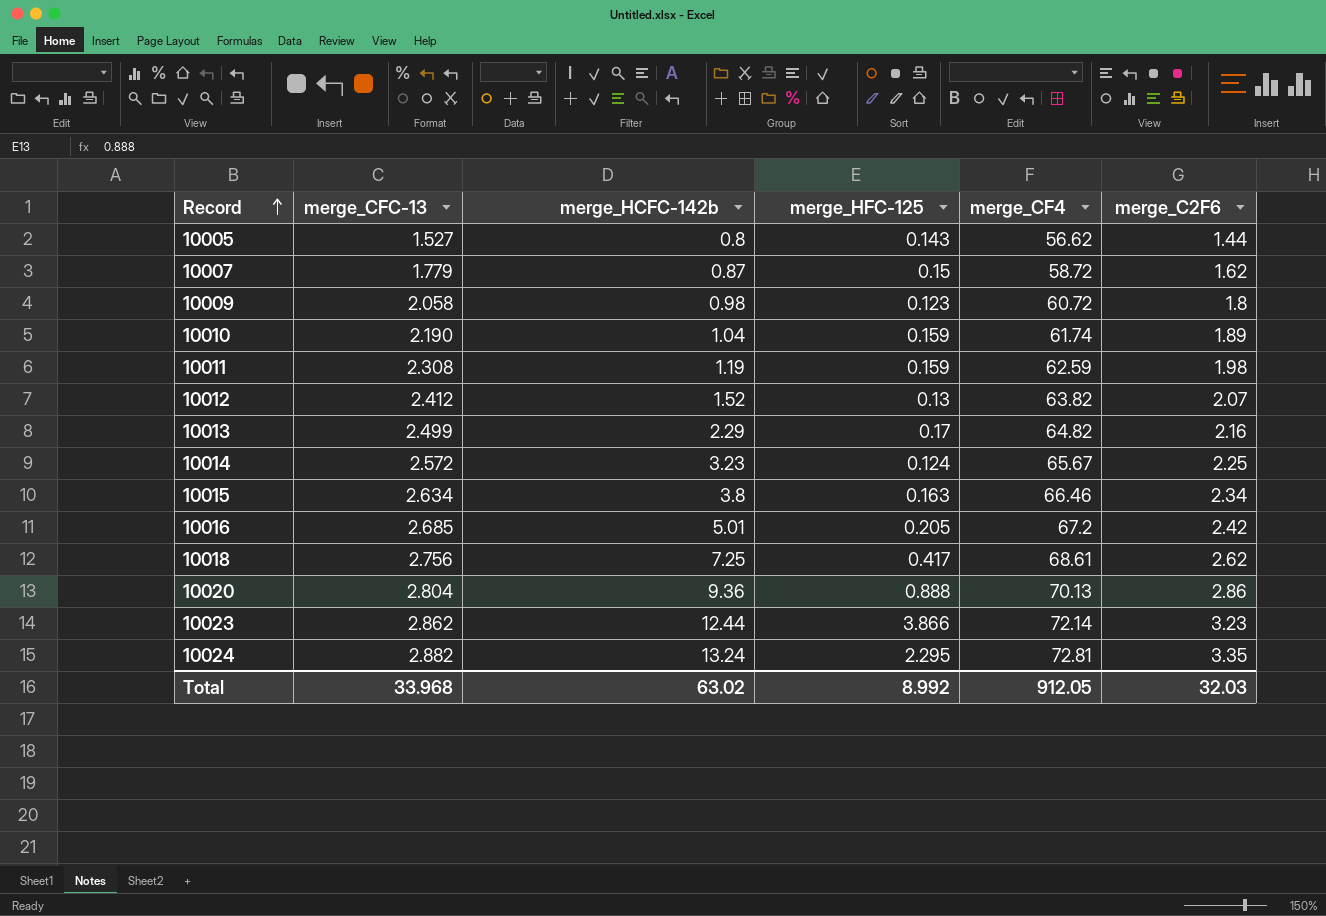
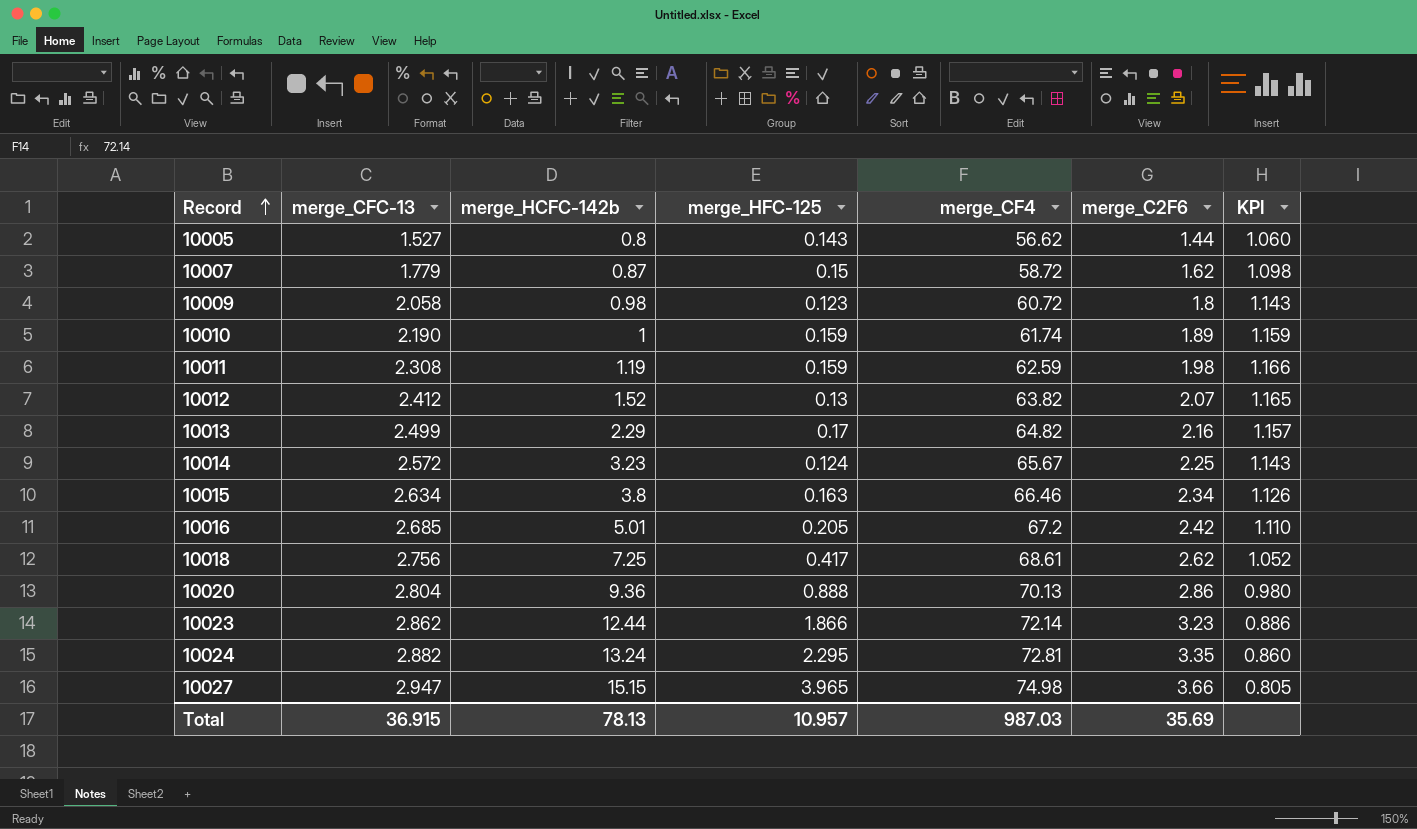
column KPI | formula: none -> [merge_CFC-13] / [merge_C2F6]
10010 | merge_HCFC-142b: 1.04 -> 1
10023 | merge_HFC-125: 3.866 -> 1.866
row 10027: none -> 2.947 | 15.15 | 3.965 | 74.98 | 3.66 | 0.805
Total | merge_CFC-13: 33.968 -> 36.915
Total | merge_HCFC-142b: 63.02 -> 78.13
Total | merge_HFC-125: 8.992 -> 10.957
Total | merge_CF4: 912.05 -> 987.03
Total | merge_C2F6: 32.03 -> 35.69

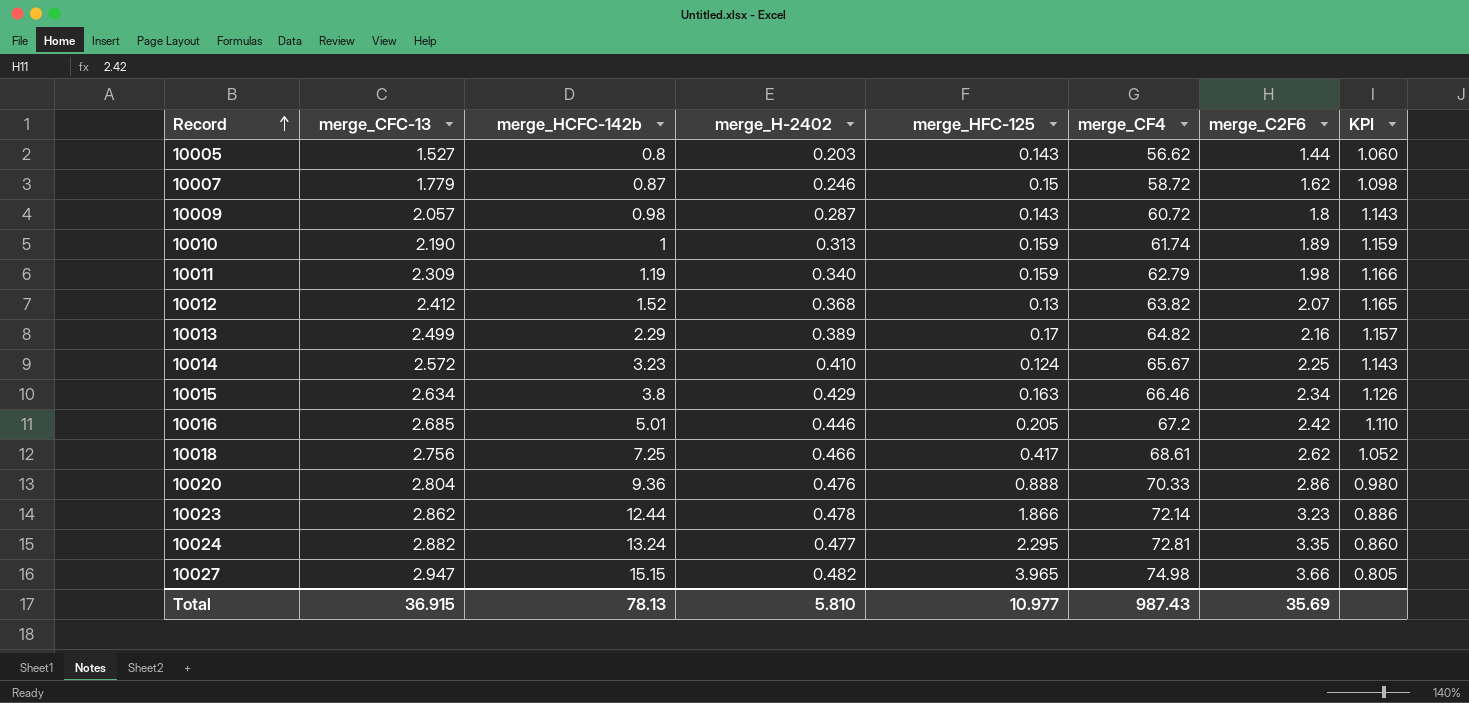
column merge_H-2402 | position: none -> 4
10009 | merge_CFC-13: 2.058 -> 2.057
10009 | merge_HFC-125: 0.123 -> 0.143
10011 | merge_CFC-13: 2.308 -> 2.309
10011 | merge_CF4: 62.59 -> 62.79
10020 | merge_CF4: 70.13 -> 70.33
Total | merge_HFC-125: 10.957 -> 10.977
Total | merge_CF4: 987.03 -> 987.43

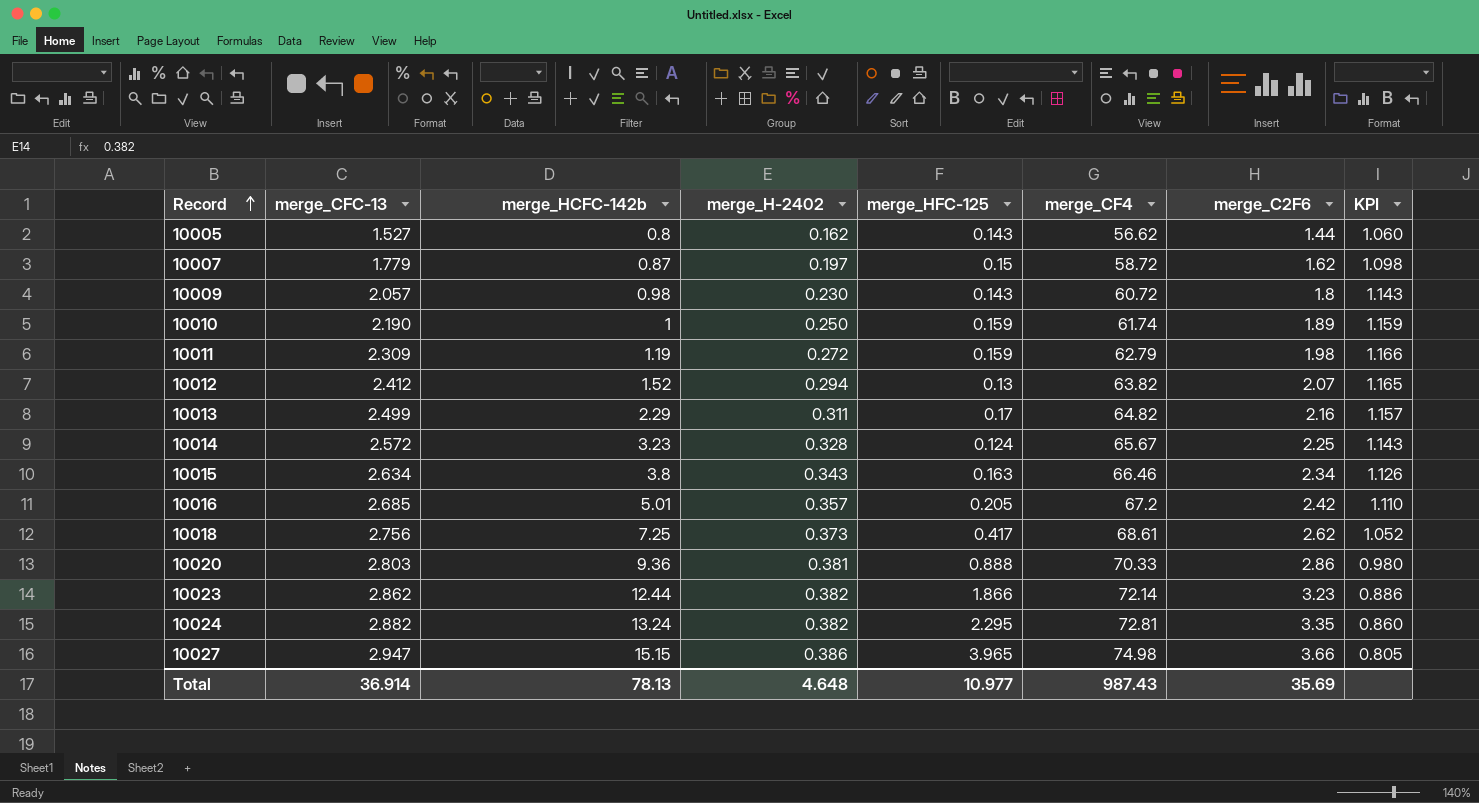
10005 | merge_H-2402: 0.203 -> 0.162
10007 | merge_H-2402: 0.246 -> 0.197
10009 | merge_H-2402: 0.287 -> 0.230
10010 | merge_H-2402: 0.313 -> 0.250
10011 | merge_H-2402: 0.340 -> 0.272
10012 | merge_H-2402: 0.368 -> 0.294
10013 | merge_H-2402: 0.389 -> 0.311
10014 | merge_H-2402: 0.410 -> 0.328
10015 | merge_H-2402: 0.429 -> 0.343
10016 | merge_H-2402: 0.446 -> 0.357
10018 | merge_H-2402: 0.466 -> 0.373
10020 | merge_CFC-13: 2.804 -> 2.803
10020 | merge_H-2402: 0.476 -> 0.381
10023 | merge_H-2402: 0.478 -> 0.382
10024 | merge_H-2402: 0.477 -> 0.382
10027 | merge_H-2402: 0.482 -> 0.386
Total | merge_CFC-13: 36.915 -> 36.914
Total | merge_H-2402: 5.810 -> 4.648

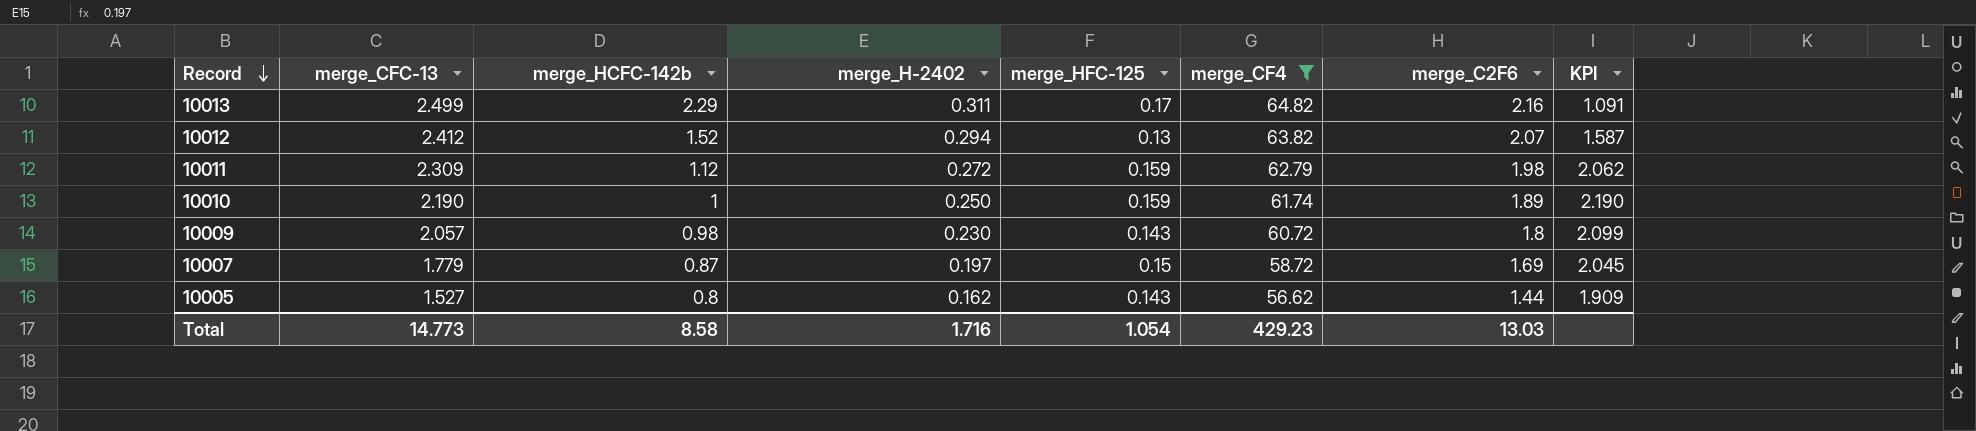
filter: none -> merge_CF4 <= 64.82
row order: Record ascending -> Record descending
column KPI | formula: [merge_CFC-13] / [merge_C2F6] -> [merge_CFC-13] / [merge_HCFC-142b]
10011 | merge_HCFC-142b: 1.19 -> 1.12
10007 | merge_C2F6: 1.62 -> 1.69
Total | merge_CFC-13: 36.914 -> 14.773
Total | merge_HCFC-142b: 78.13 -> 8.58
Total | merge_H-2402: 4.648 -> 1.716
Total | merge_HFC-125: 10.977 -> 1.054
Total | merge_CF4: 987.43 -> 429.23
Total | merge_C2F6: 35.69 -> 13.03

